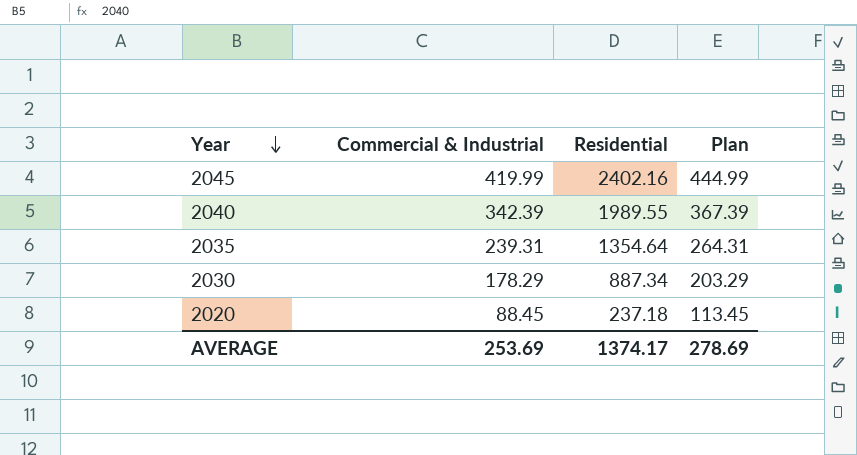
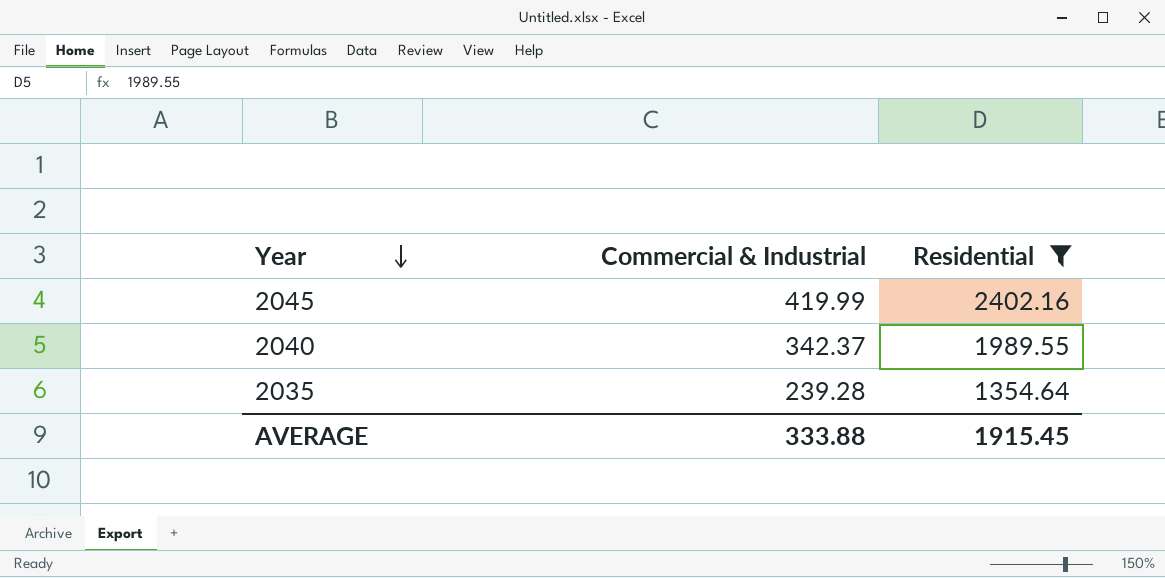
filter: none -> Residential >= 1354.64
column Plan | formula: [Commercial & Industrial] + 25 -> none
2040 | Commercial & Industrial: 342.39 -> 342.37
2035 | Commercial & Industrial: 239.31 -> 239.28
AVERAGE | Commercial & Industrial: 253.69 -> 333.88
AVERAGE | Residential: 1374.17 -> 1915.45

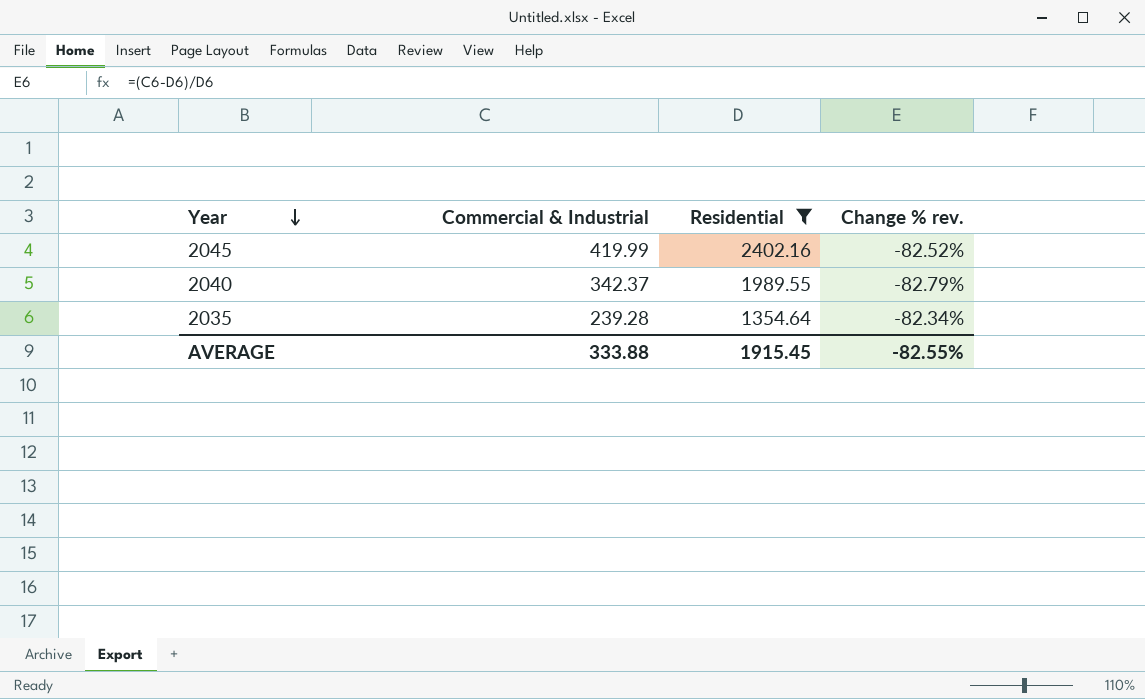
column Change % rev. | formula: none -> ([Commercial & Industrial] - [Residential]) / [Residential]

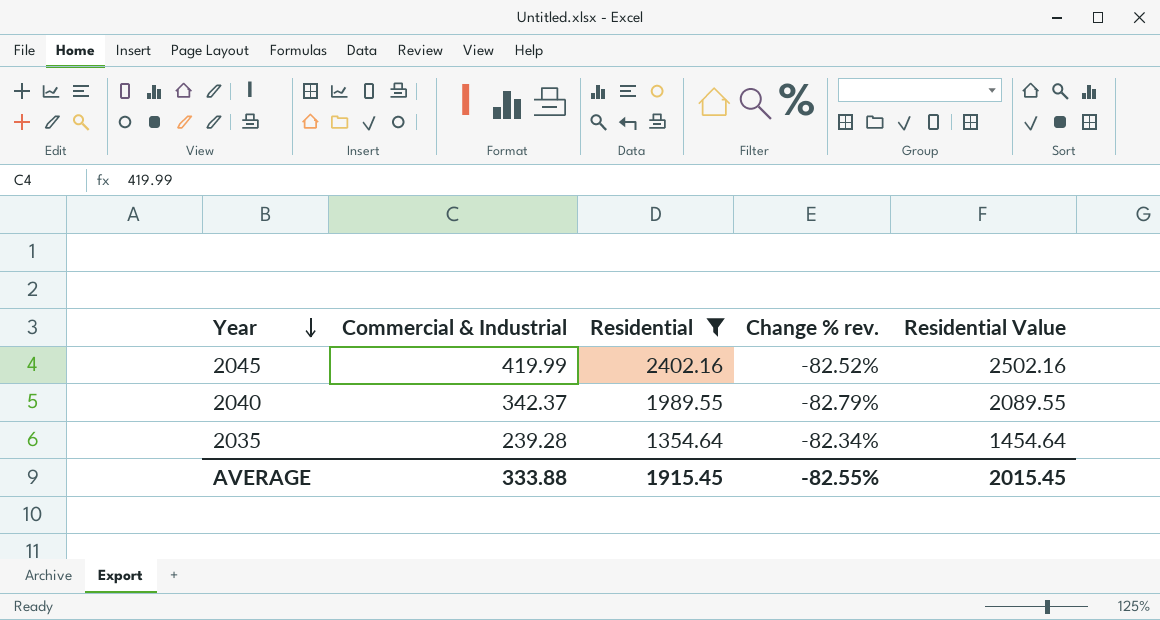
column Residential Value | formula: none -> [Residential] + 100

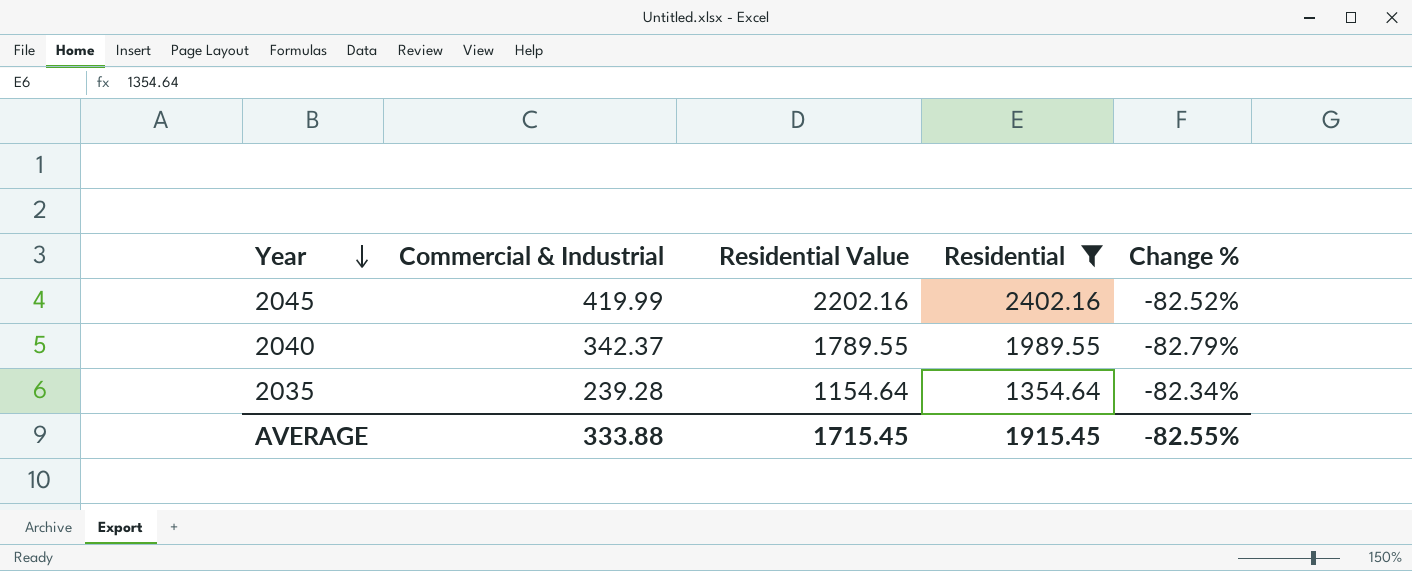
column Residential Value | formula: [Residential] + 100 -> [Residential] - 200
column Residential Value | position: 5 -> 3
column name: Change % rev. -> Change %
AVERAGE | Residential Value: 2015.45 -> 1715.45

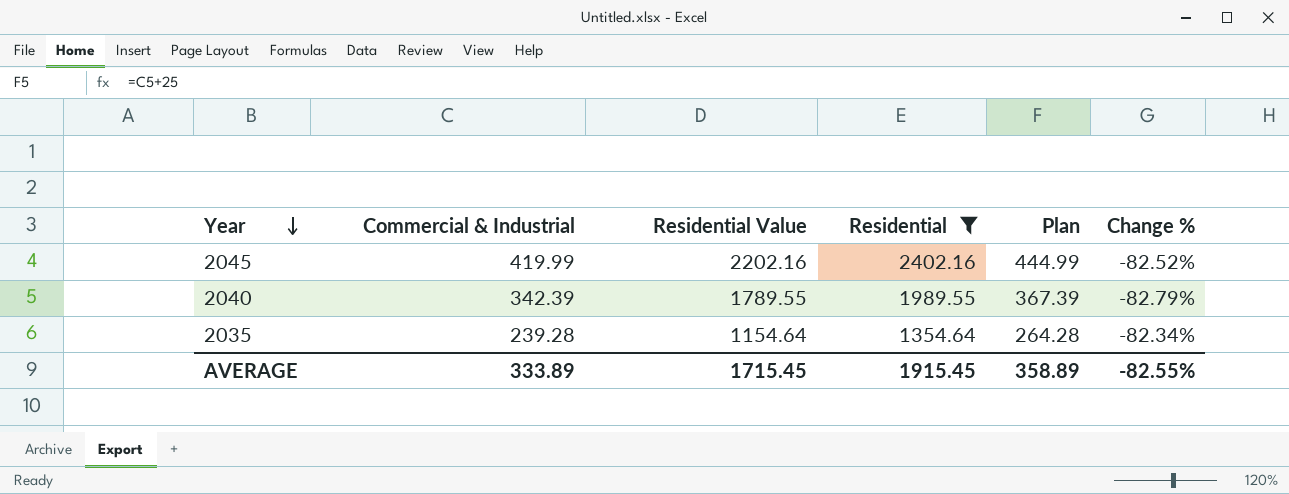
column Plan | formula: none -> [Commercial & Industrial] + 25
2040 | Commercial & Industrial: 342.37 -> 342.39
AVERAGE | Commercial & Industrial: 333.88 -> 333.89

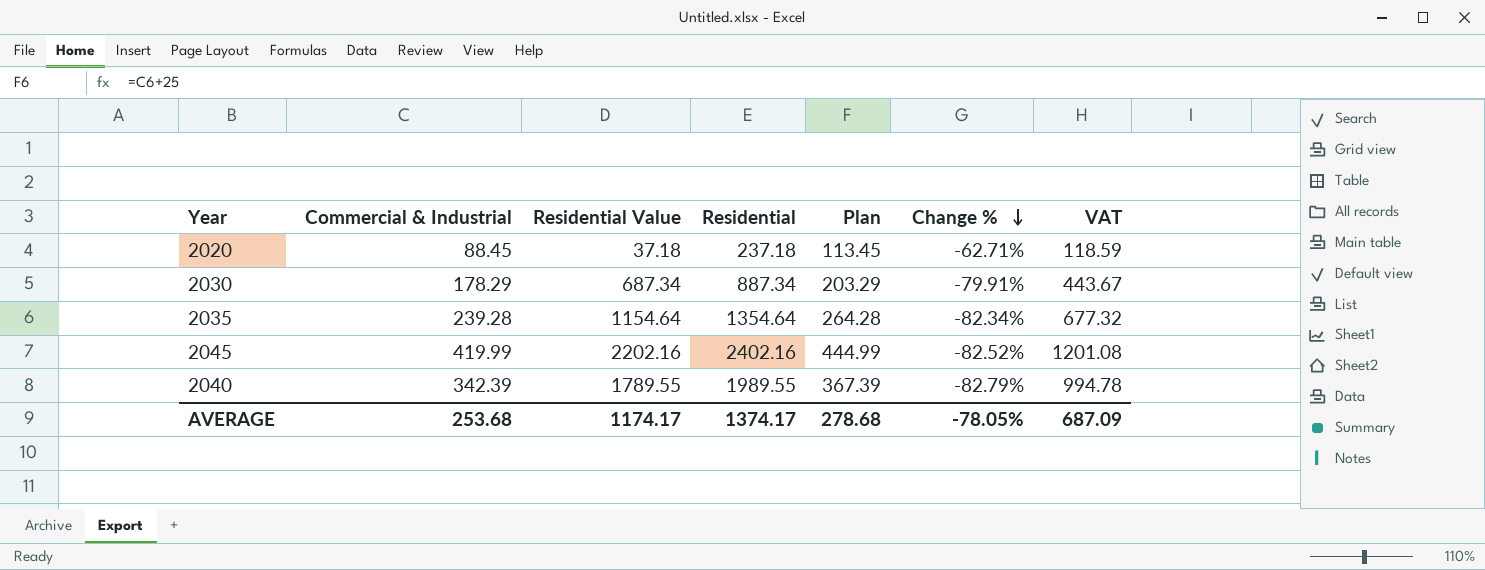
filter: Residential >= 1354.64 -> none
row order: Year descending -> Change % descending
column VAT | formula: none -> [Residential] * 0.5
AVERAGE | Commercial & Industrial: 333.89 -> 253.68
AVERAGE | Residential Value: 1715.45 -> 1174.17
AVERAGE | Residential: 1915.45 -> 1374.17
AVERAGE | Plan: 358.89 -> 278.68
AVERAGE | Change %: -82.55% -> -78.05%

